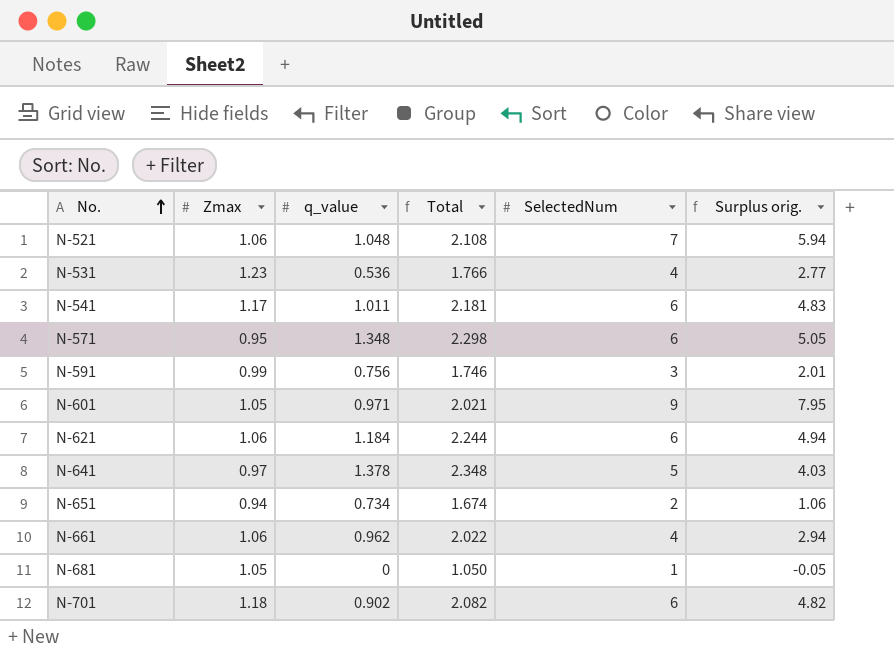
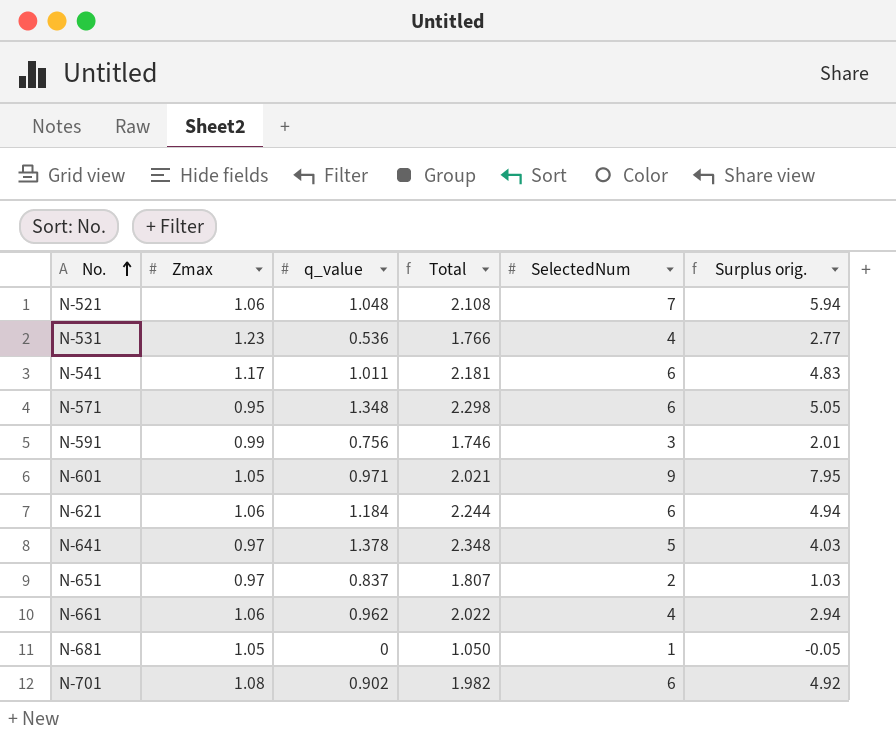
N-651 | Zmax: 0.94 -> 0.97
N-651 | q_value: 0.734 -> 0.837
N-651 | Total: 1.674 -> 1.807
N-651 | Surplus orig.: 1.06 -> 1.03
N-701 | Zmax: 1.18 -> 1.08
N-701 | Total: 2.082 -> 1.982
N-701 | Surplus orig.: 4.82 -> 4.92

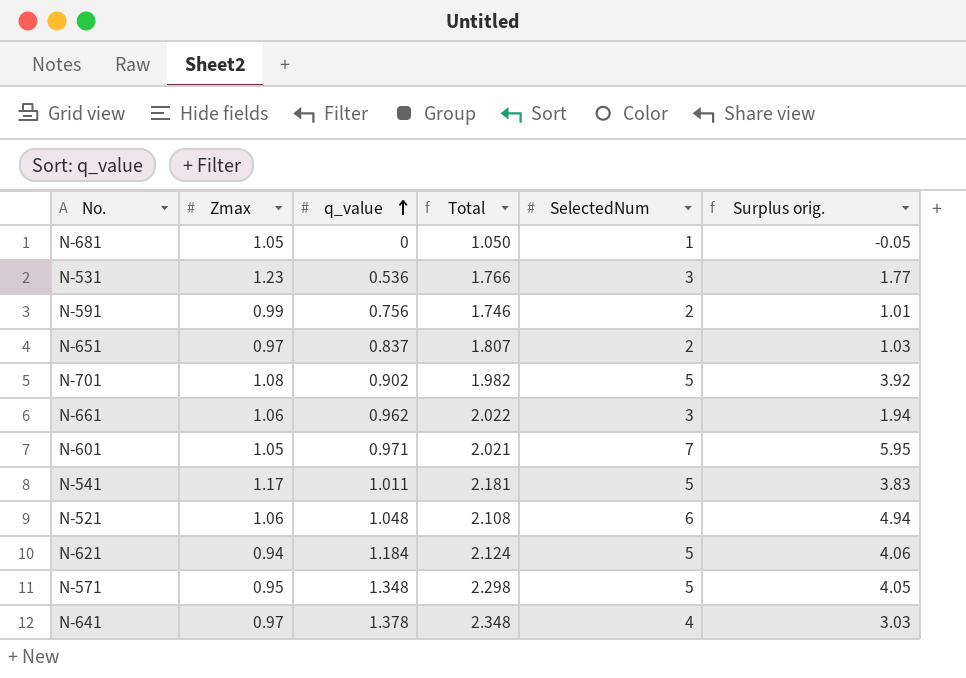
row order: No. ascending -> q_value ascending
N-531 | SelectedNum: 4 -> 3
N-531 | Surplus orig.: 2.77 -> 1.77
N-591 | SelectedNum: 3 -> 2
N-591 | Surplus orig.: 2.01 -> 1.01
N-701 | SelectedNum: 6 -> 5
N-701 | Surplus orig.: 4.92 -> 3.92
N-661 | SelectedNum: 4 -> 3
N-661 | Surplus orig.: 2.94 -> 1.94
N-601 | SelectedNum: 9 -> 7
N-601 | Surplus orig.: 7.95 -> 5.95
N-541 | SelectedNum: 6 -> 5
N-541 | Surplus orig.: 4.83 -> 3.83
N-521 | SelectedNum: 7 -> 6
N-521 | Surplus orig.: 5.94 -> 4.94
N-621 | Zmax: 1.06 -> 0.94
N-621 | Total: 2.244 -> 2.124
N-621 | SelectedNum: 6 -> 5
N-621 | Surplus orig.: 4.94 -> 4.06
N-571 | SelectedNum: 6 -> 5
N-571 | Surplus orig.: 5.05 -> 4.05
N-641 | SelectedNum: 5 -> 4
N-641 | Surplus orig.: 4.03 -> 3.03

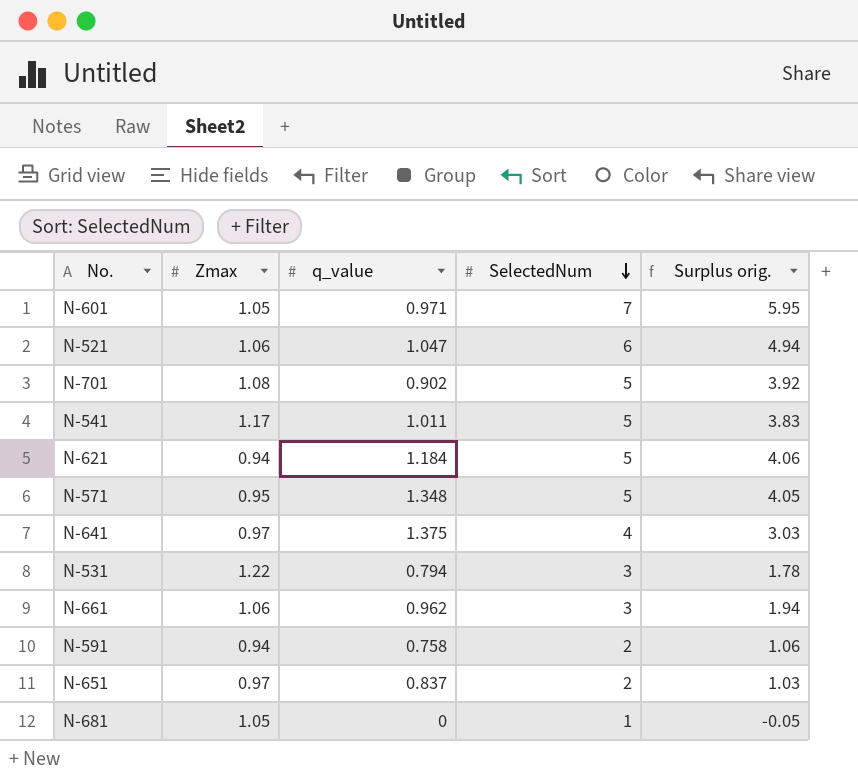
row order: q_value ascending -> SelectedNum descending
column Total | formula: [Zmax] + [q_value] -> none
N-521 | q_value: 1.048 -> 1.047
N-641 | q_value: 1.378 -> 1.375
N-531 | Zmax: 1.23 -> 1.22
N-531 | q_value: 0.536 -> 0.794
N-531 | Surplus orig.: 1.77 -> 1.78
N-591 | Zmax: 0.99 -> 0.94
N-591 | q_value: 0.756 -> 0.758
N-591 | Surplus orig.: 1.01 -> 1.06

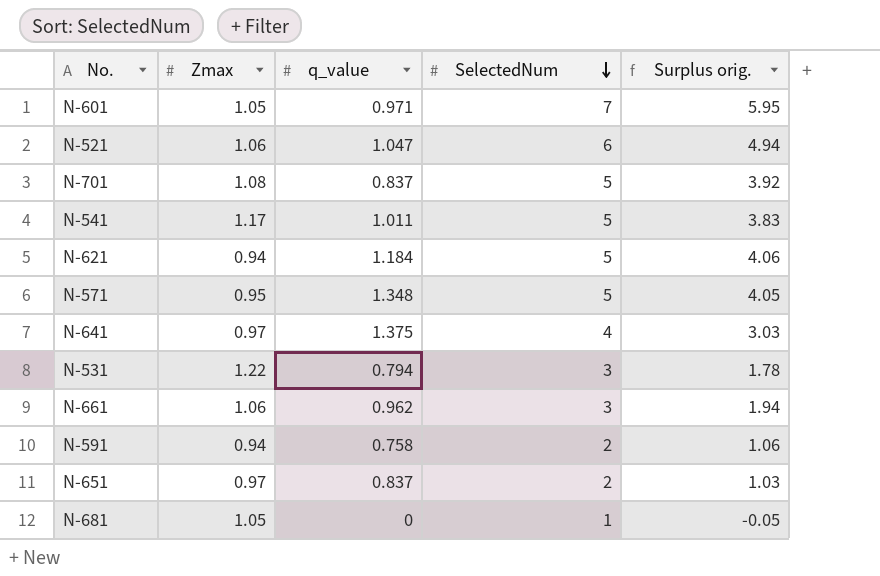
N-701 | q_value: 0.902 -> 0.837

